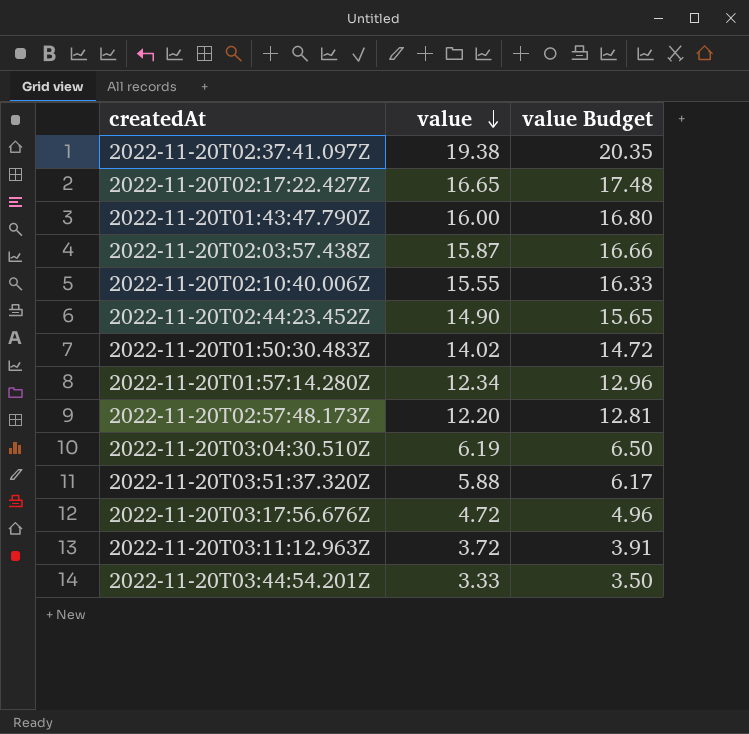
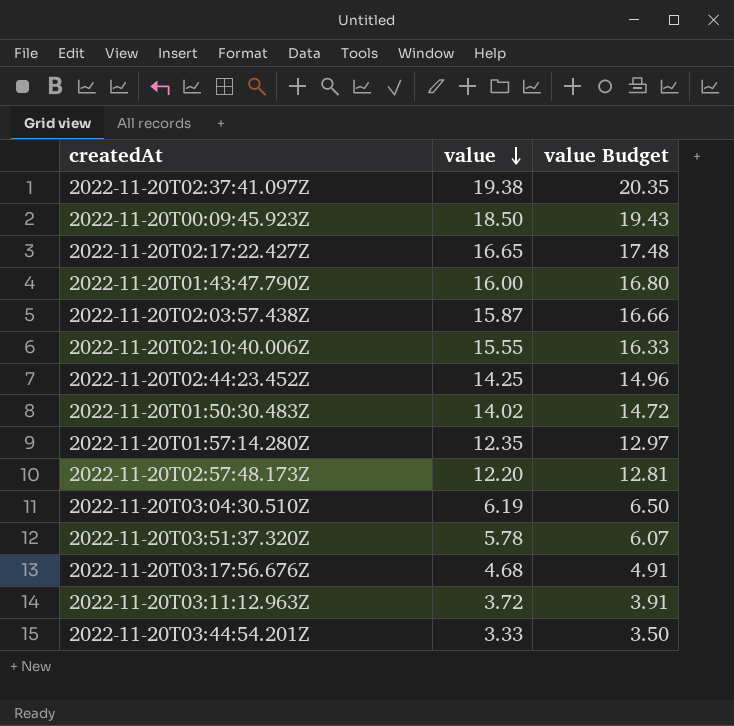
row 2022-11-20T00:09:45.923Z: none -> 18.50 | 19.43
2022-11-20T02:44:23.452Z | value: 14.90 -> 14.25
2022-11-20T02:44:23.452Z | value Budget: 15.65 -> 14.96
2022-11-20T01:57:14.280Z | value: 12.34 -> 12.35
2022-11-20T01:57:14.280Z | value Budget: 12.96 -> 12.97
2022-11-20T03:51:37.320Z | value: 5.88 -> 5.78
2022-11-20T03:51:37.320Z | value Budget: 6.17 -> 6.07
2022-11-20T03:17:56.676Z | value: 4.72 -> 4.68
2022-11-20T03:17:56.676Z | value Budget: 4.96 -> 4.91

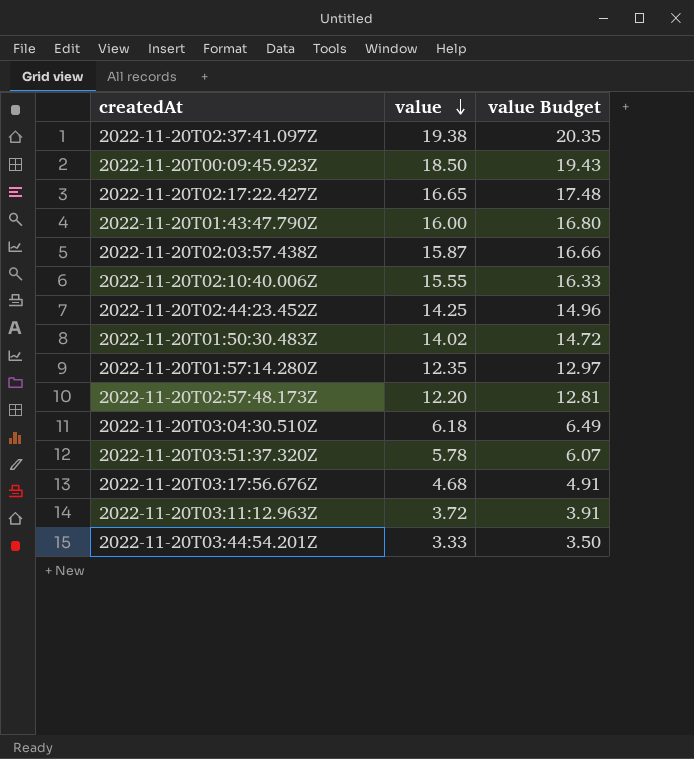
2022-11-20T03:04:30.510Z | value: 6.19 -> 6.18
2022-11-20T03:04:30.510Z | value Budget: 6.50 -> 6.49

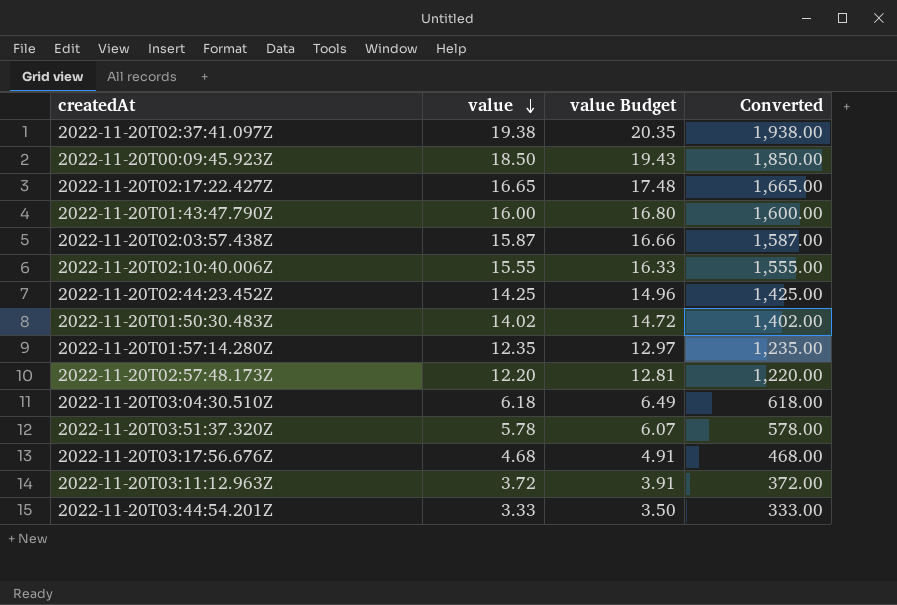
column Converted | formula: none -> [value] * 100

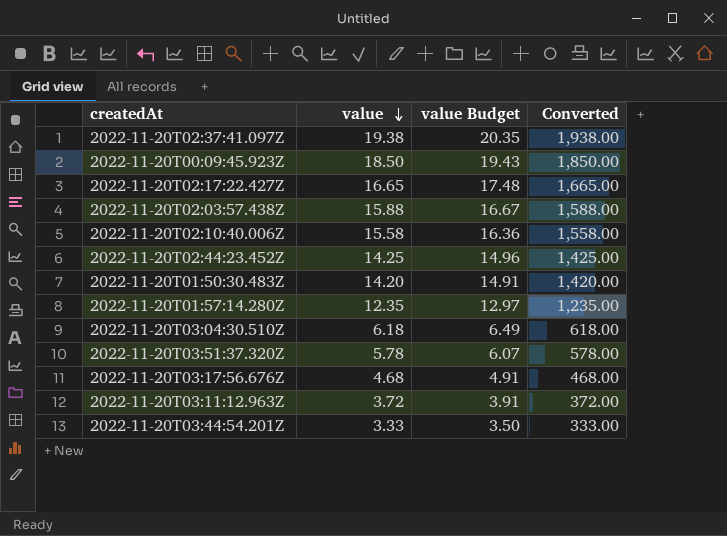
row 2022-11-20T01:43:47.790Z: 16.00 | 16.80 | 1,600.00 -> none
row 2022-11-20T02:57:48.173Z: 12.20 | 12.81 | 1,220.00 -> none
2022-11-20T02:03:57.438Z | value: 15.87 -> 15.88
2022-11-20T02:03:57.438Z | value Budget: 16.66 -> 16.67
2022-11-20T02:03:57.438Z | Converted: 1,587.00 -> 1,588.00
2022-11-20T02:10:40.006Z | value: 15.55 -> 15.58
2022-11-20T02:10:40.006Z | value Budget: 16.33 -> 16.36
2022-11-20T02:10:40.006Z | Converted: 1,555.00 -> 1,558.00
2022-11-20T01:50:30.483Z | value: 14.02 -> 14.20
2022-11-20T01:50:30.483Z | value Budget: 14.72 -> 14.91
2022-11-20T01:50:30.483Z | Converted: 1,402.00 -> 1,420.00

